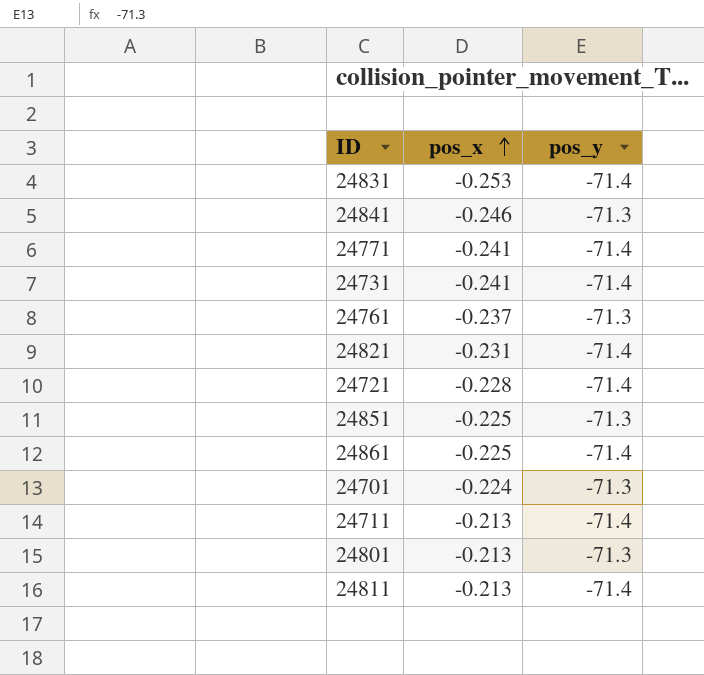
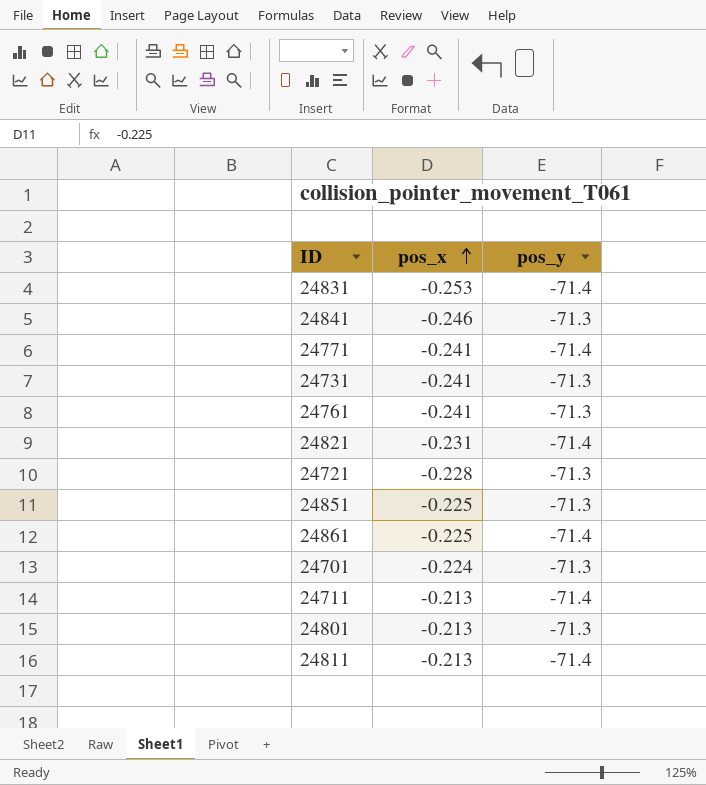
24731 | pos_y: -71.4 -> -71.3
24761 | pos_x: -0.237 -> -0.241
24721 | pos_y: -71.4 -> -71.3

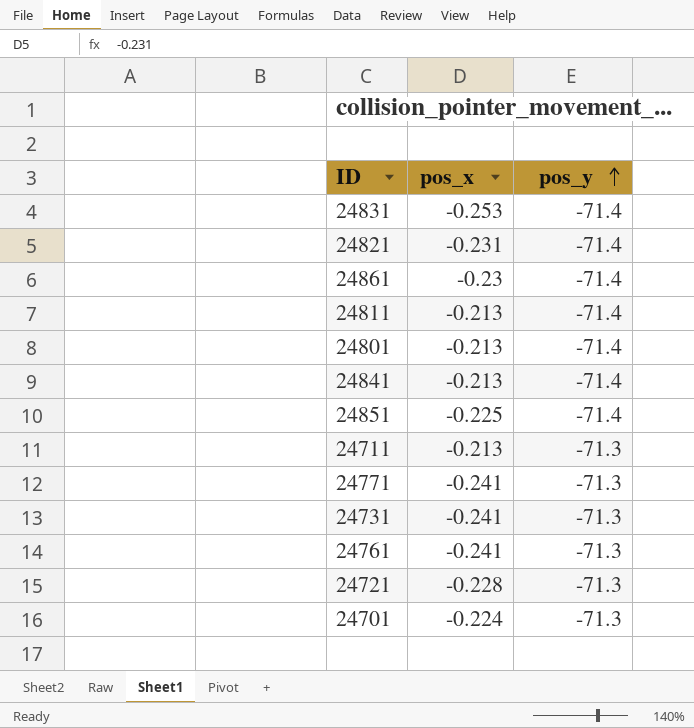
row order: pos_x ascending -> pos_y ascending
24861 | pos_x: -0.225 -> -0.23
24801 | pos_y: -71.3 -> -71.4
24841 | pos_x: -0.246 -> -0.213
24841 | pos_y: -71.3 -> -71.4
24851 | pos_y: -71.3 -> -71.4
24711 | pos_y: -71.4 -> -71.3
24771 | pos_y: -71.4 -> -71.3

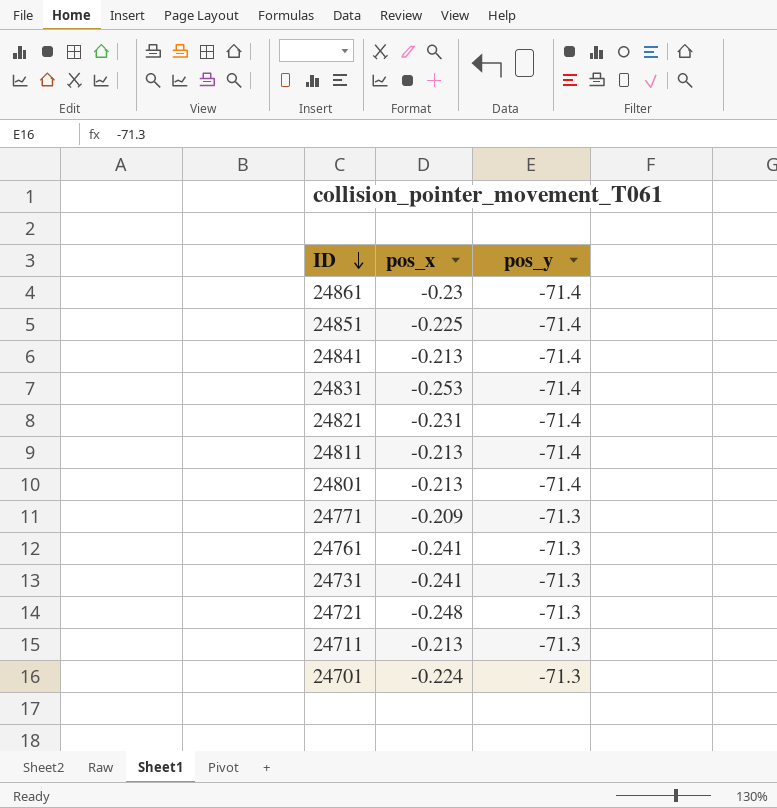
row order: pos_y ascending -> ID descending
24771 | pos_x: -0.241 -> -0.209
24721 | pos_x: -0.228 -> -0.248

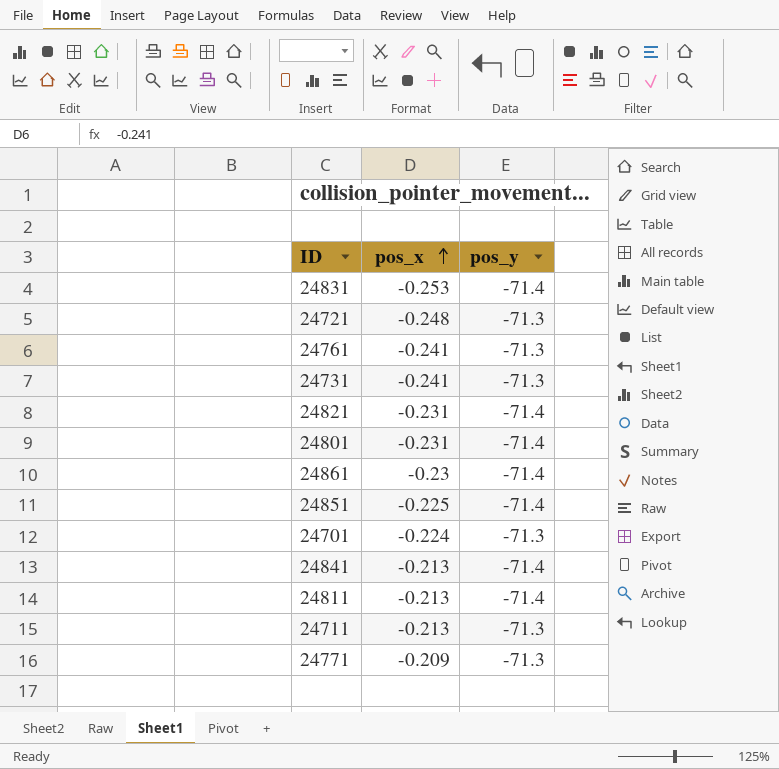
row order: ID descending -> pos_x ascending
24801 | pos_x: -0.213 -> -0.231

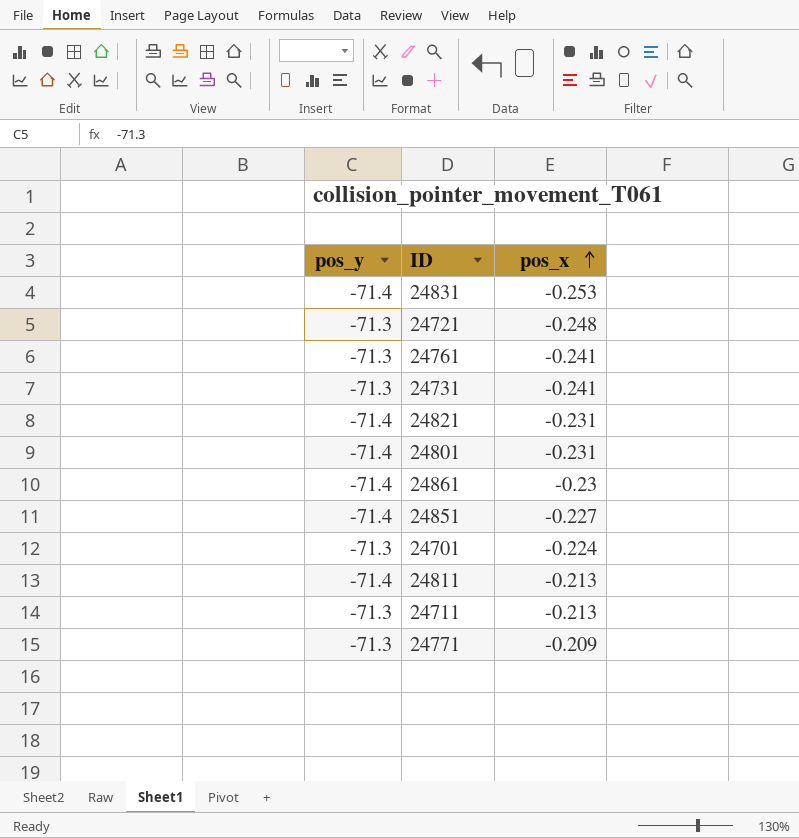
column pos_y | position: 3 -> 1
row 24841: -0.213 | -71.4 -> none
24851 | pos_x: -0.225 -> -0.227

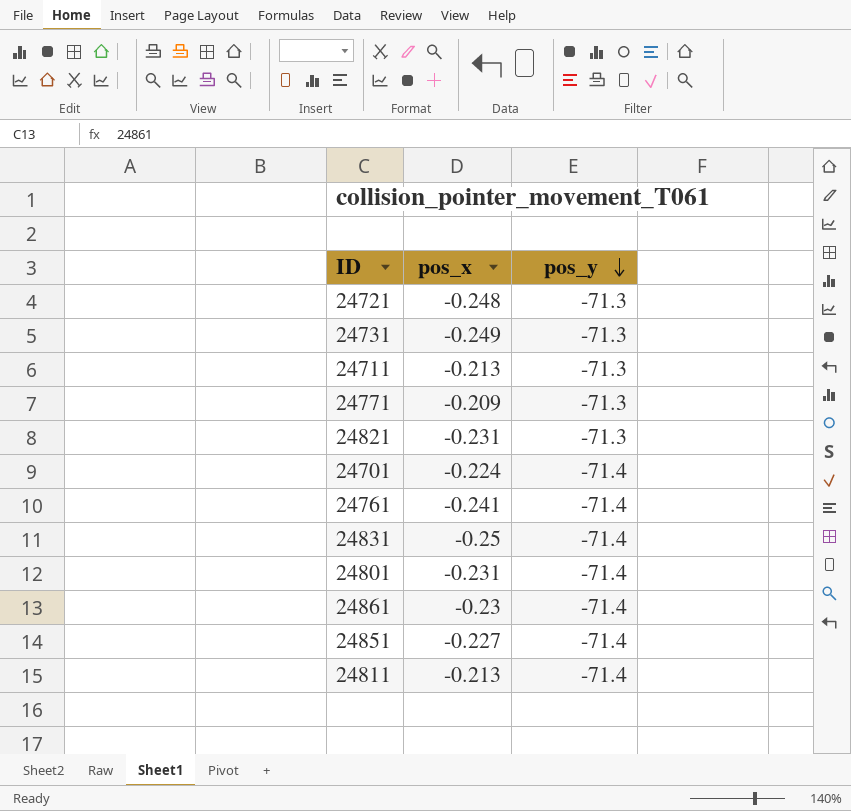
row order: pos_x ascending -> pos_y descending
column pos_y | position: 1 -> 3
24731 | pos_x: -0.241 -> -0.249
24821 | pos_y: -71.4 -> -71.3
24701 | pos_y: -71.3 -> -71.4
24761 | pos_y: -71.3 -> -71.4
24831 | pos_x: -0.253 -> -0.25

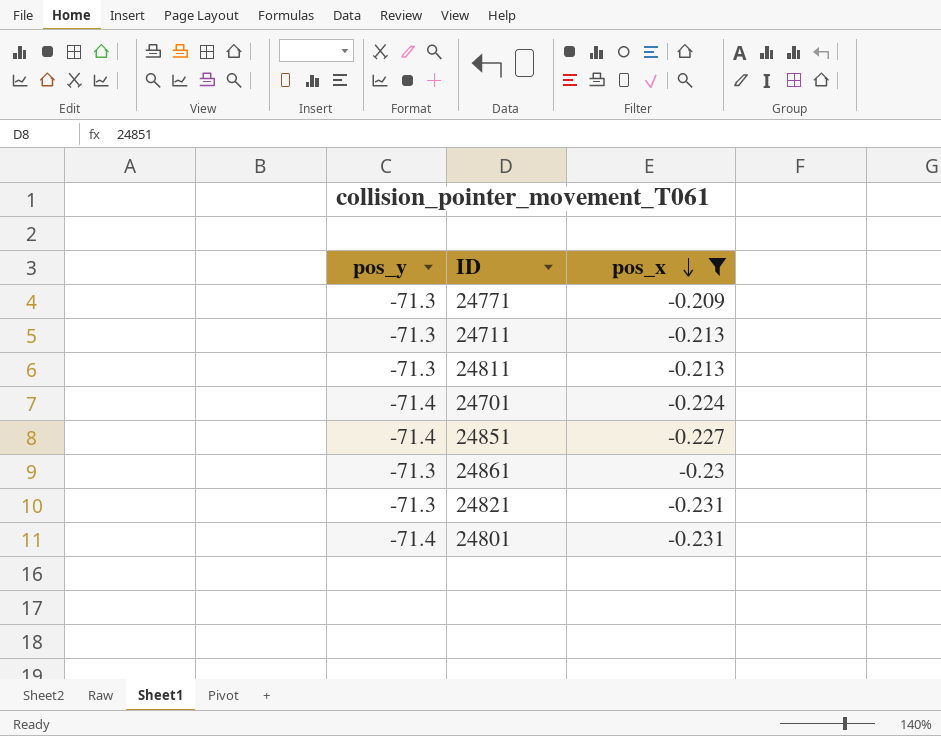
filter: none -> pos_x >= -0.231
row order: pos_y descending -> pos_x descending
column pos_y | position: 3 -> 1
24811 | pos_y: -71.4 -> -71.3
24861 | pos_y: -71.4 -> -71.3

